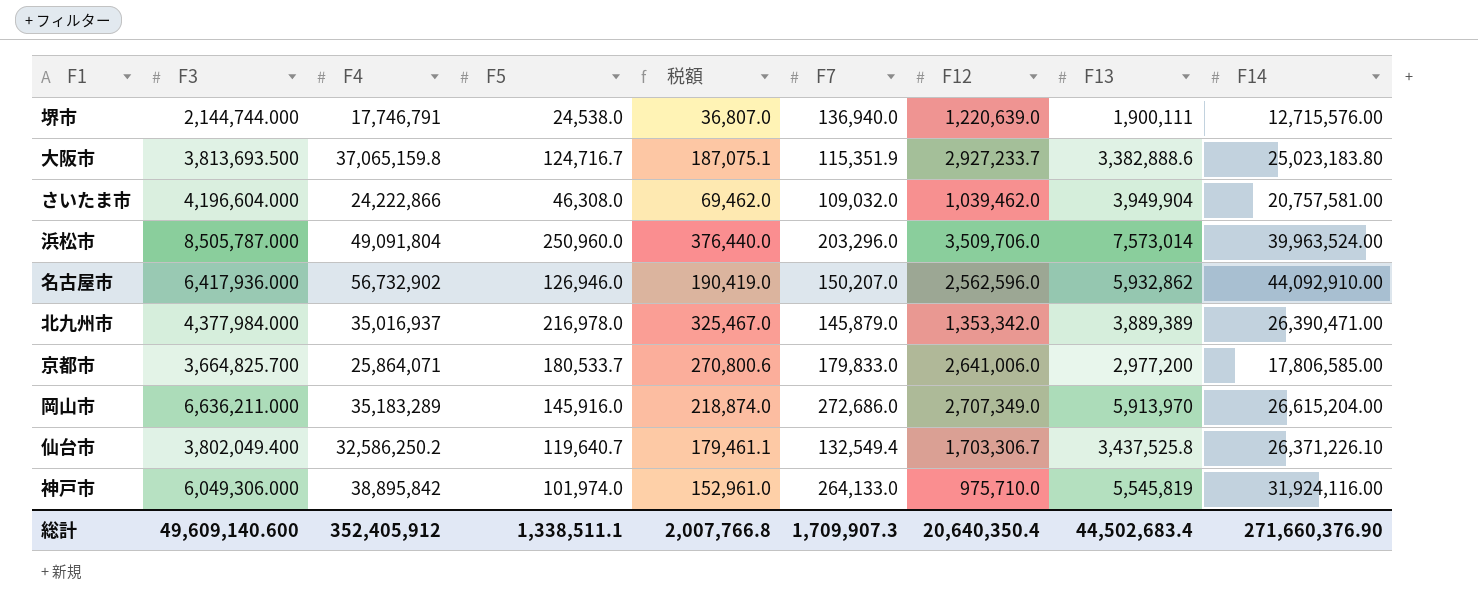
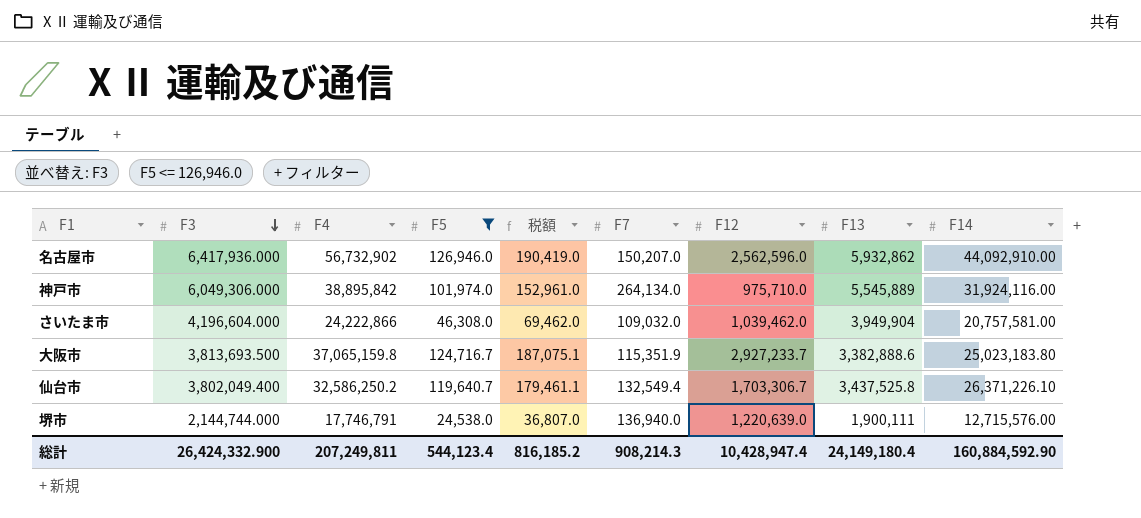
filter: none -> F5 <= 126,946.0
row order: none -> F3 descending
神戸市 | F7: 264,133.0 -> 264,134.0
神戸市 | F13: 5,545,819 -> 5,545,889
総計 | F3: 49,609,140.600 -> 26,424,332.900
総計 | F4: 352,405,912 -> 207,249,811
総計 | F5: 1,338,511.1 -> 544,123.4
総計 | 税額: 2,007,766.8 -> 816,185.2
総計 | F7: 1,709,907.3 -> 908,214.3
総計 | F12: 20,640,350.4 -> 10,428,947.4
総計 | F13: 44,502,683.4 -> 24,149,180.4
総計 | F14: 271,660,376.90 -> 160,884,592.90

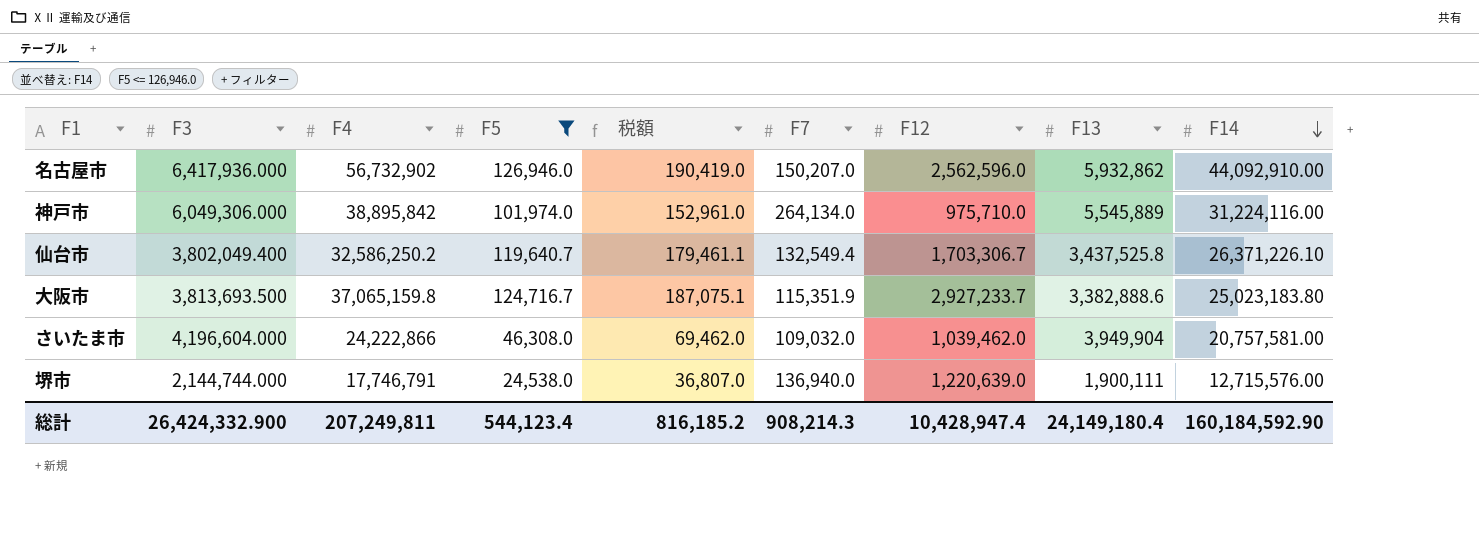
row order: F3 descending -> F14 descending
神戸市 | F14: 31,924,116.00 -> 31,224,116.00
総計 | F14: 160,884,592.90 -> 160,184,592.90

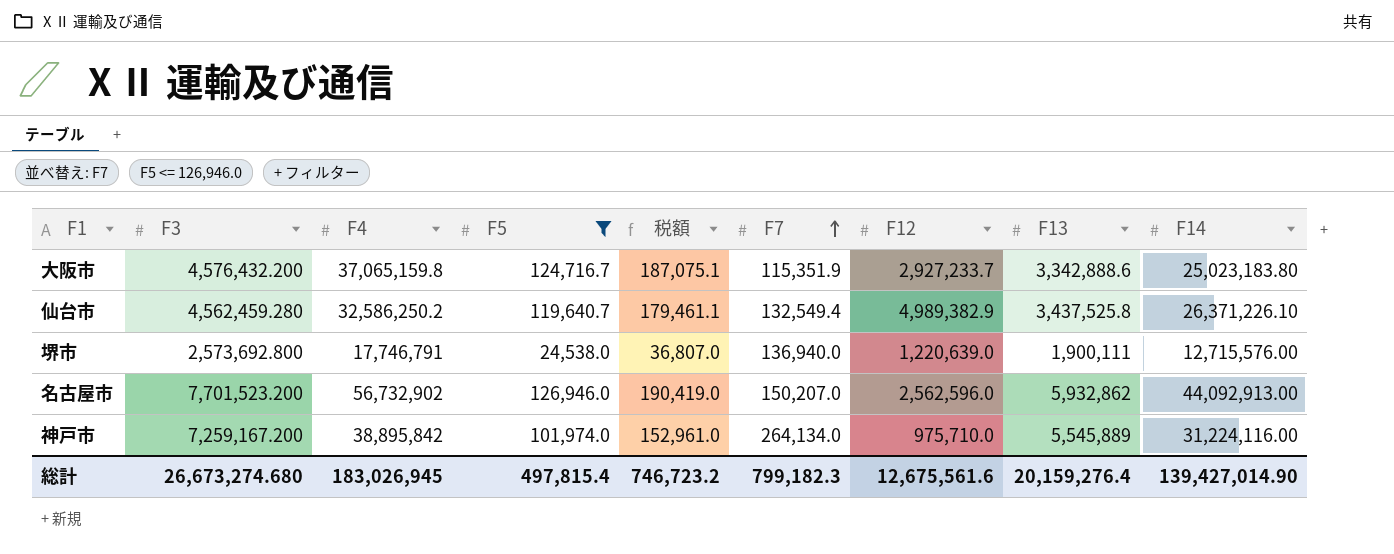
row order: F14 descending -> F7 ascending
row さいたま市: 4,196,604.000 | 24,222,866 | 46,308.0 | 69,462.0 | 109,032.0 | 1,039,462.0 | 3,949,904 | 20,757,581.00 -> none
大阪市 | F3: 3,813,693.500 -> 4,576,432.200
大阪市 | F13: 3,382,888.6 -> 3,342,888.6
仙台市 | F3: 3,802,049.400 -> 4,562,459.280
仙台市 | F12: 1,703,306.7 -> 4,989,382.9
堺市 | F3: 2,144,744.000 -> 2,573,692.800
名古屋市 | F3: 6,417,936.000 -> 7,701,523.200
名古屋市 | F14: 44,092,910.00 -> 44,092,913.00
神戸市 | F3: 6,049,306.000 -> 7,259,167.200
総計 | F3: 26,424,332.900 -> 26,673,274.680
総計 | F4: 207,249,811 -> 183,026,945
総計 | F5: 544,123.4 -> 497,815.4
総計 | 税額: 816,185.2 -> 746,723.2
総計 | F7: 908,214.3 -> 799,182.3
総計 | F12: 10,428,947.4 -> 12,675,561.6
総計 | F13: 24,149,180.4 -> 20,159,276.4
総計 | F14: 160,184,592.90 -> 139,427,014.90

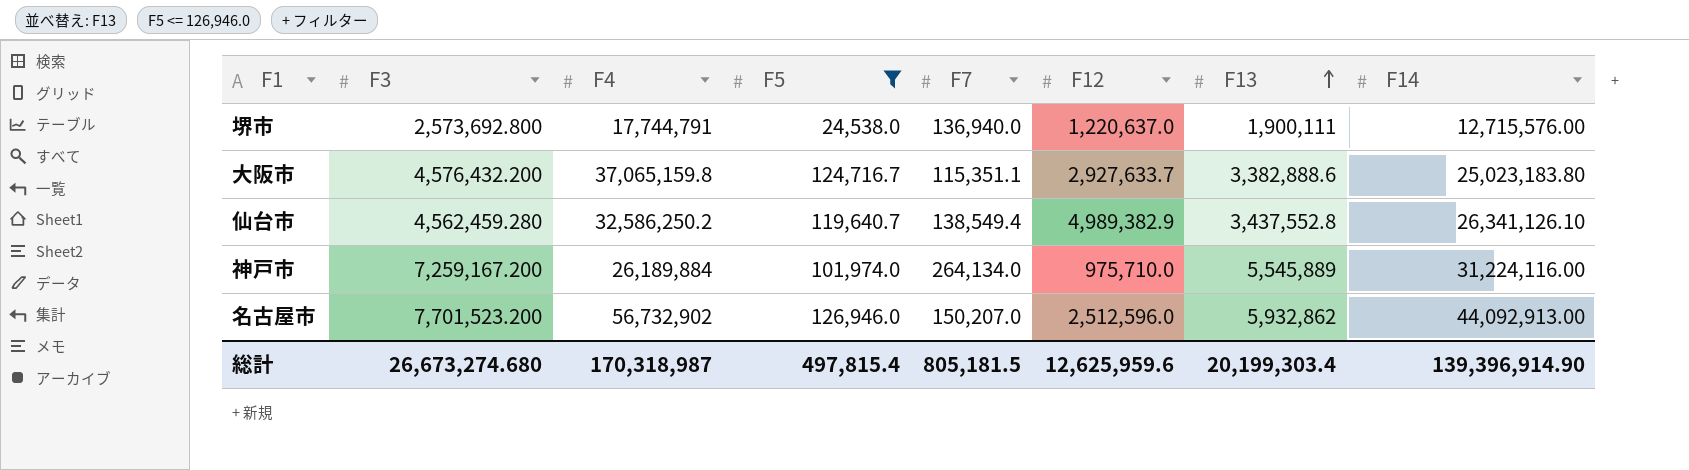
row order: F7 ascending -> F13 ascending
column 税額 | formula: [F5] * 1.5 -> none
堺市 | F4: 17,746,791 -> 17,744,791
堺市 | F12: 1,220,639.0 -> 1,220,637.0
大阪市 | F7: 115,351.9 -> 115,351.1
大阪市 | F12: 2,927,233.7 -> 2,927,633.7
大阪市 | F13: 3,342,888.6 -> 3,382,888.6
仙台市 | F7: 132,549.4 -> 138,549.4
仙台市 | F13: 3,437,525.8 -> 3,437,552.8
仙台市 | F14: 26,371,226.10 -> 26,341,126.10
神戸市 | F4: 38,895,842 -> 26,189,884
名古屋市 | F12: 2,562,596.0 -> 2,512,596.0
総計 | F4: 183,026,945 -> 170,318,987
総計 | F7: 799,182.3 -> 805,181.5
総計 | F12: 12,675,561.6 -> 12,625,959.6
総計 | F13: 20,159,276.4 -> 20,199,303.4
総計 | F14: 139,427,014.90 -> 139,396,914.90

